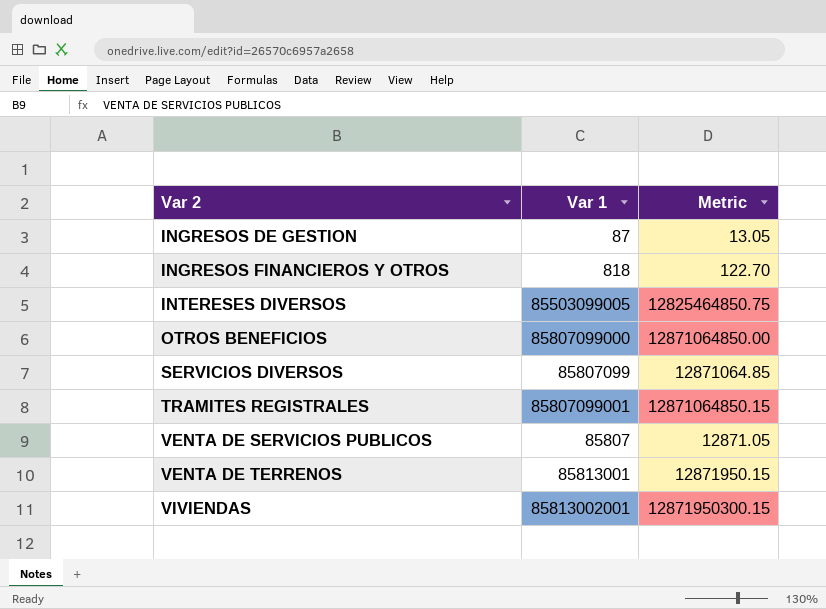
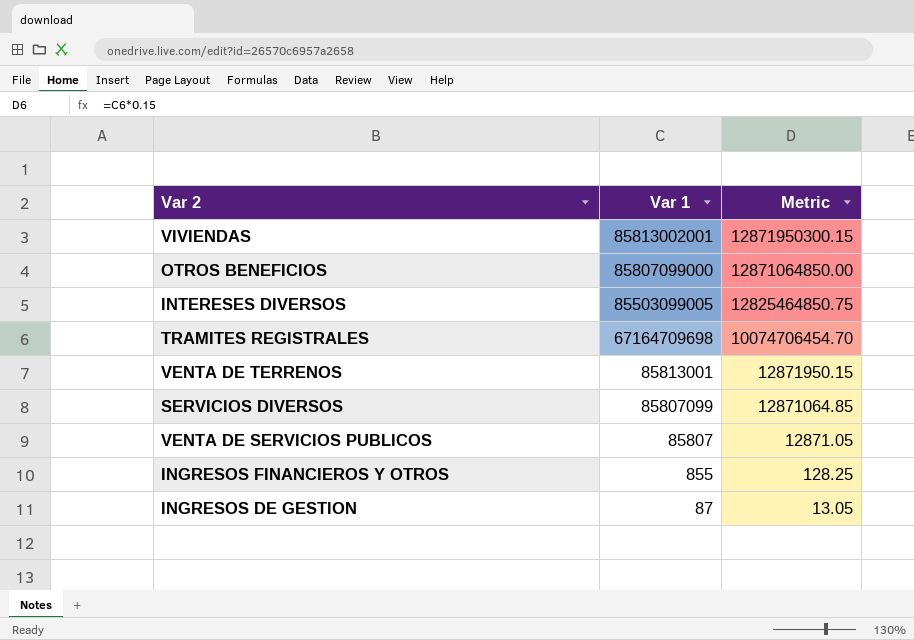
row order: Var 2 ascending -> Var 1 descending
TRAMITES REGISTRALES | Var 1: 85807099001 -> 67164709698
TRAMITES REGISTRALES | Metric: 12871064850.15 -> 10074706454.70
INGRESOS FINANCIEROS Y OTROS | Var 1: 818 -> 855
INGRESOS FINANCIEROS Y OTROS | Metric: 122.70 -> 128.25

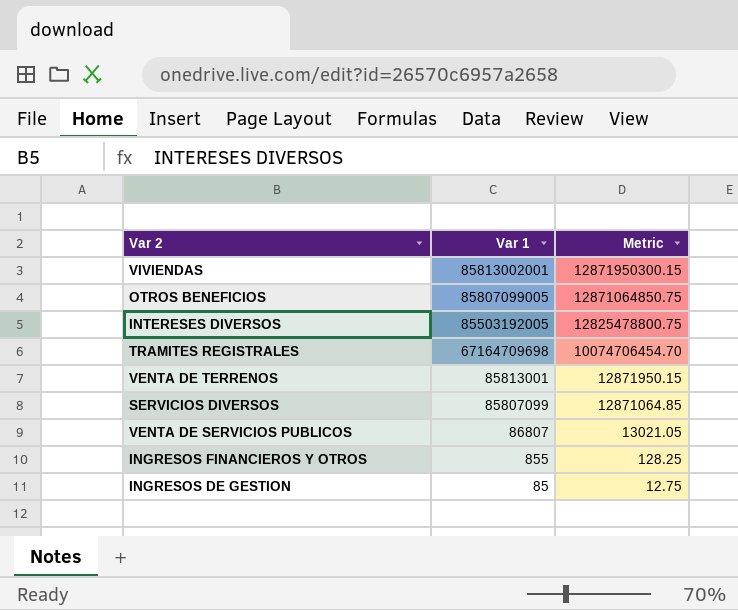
OTROS BENEFICIOS | Var 1: 85807099000 -> 85807099005
OTROS BENEFICIOS | Metric: 12871064850.00 -> 12871064850.75
INTERESES DIVERSOS | Var 1: 85503099005 -> 85503192005
INTERESES DIVERSOS | Metric: 12825464850.75 -> 12825478800.75
VENTA DE SERVICIOS PUBLICOS | Var 1: 85807 -> 86807
VENTA DE SERVICIOS PUBLICOS | Metric: 12871.05 -> 13021.05
INGRESOS DE GESTION | Var 1: 87 -> 85
INGRESOS DE GESTION | Metric: 13.05 -> 12.75

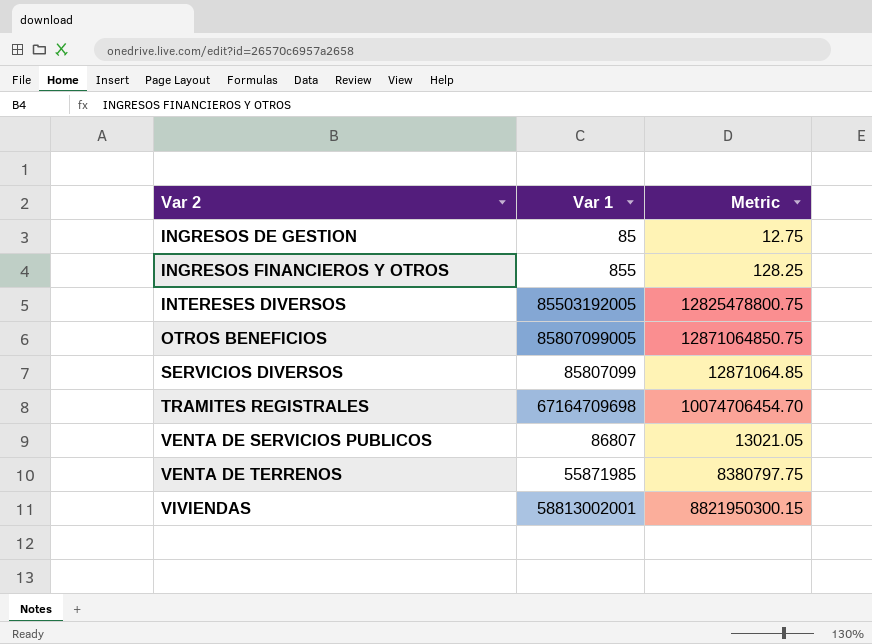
row order: Var 1 descending -> Var 2 ascending
VENTA DE TERRENOS | Var 1: 85813001 -> 55871985
VENTA DE TERRENOS | Metric: 12871950.15 -> 8380797.75
VIVIENDAS | Var 1: 85813002001 -> 58813002001
VIVIENDAS | Metric: 12871950300.15 -> 8821950300.15

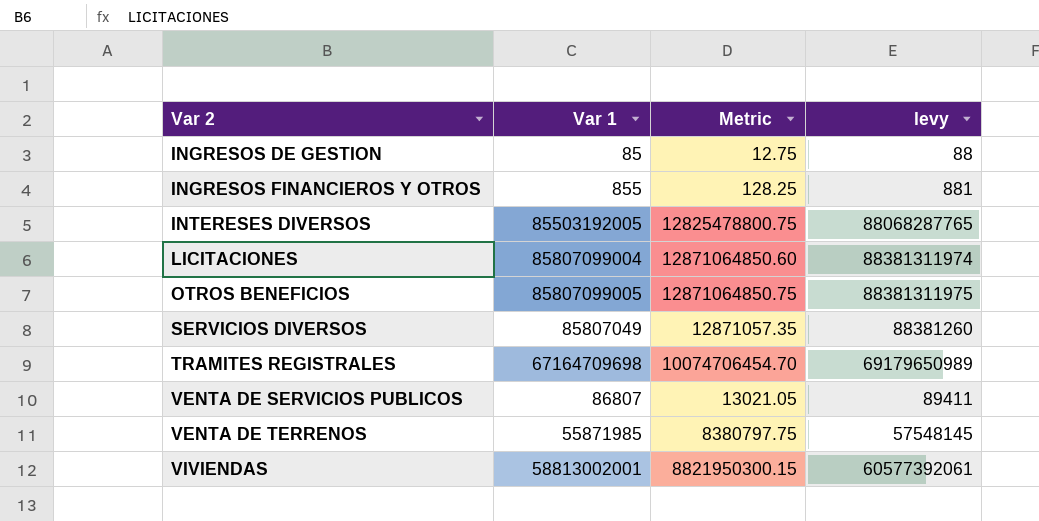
column levy | formula: none -> [Var 1] * 1.03
row LICITACIONES: none -> 85807099004 | 12871064850.60 | 88381311974
SERVICIOS DIVERSOS | Var 1: 85807099 -> 85807049
SERVICIOS DIVERSOS | Metric: 12871064.85 -> 12871057.35

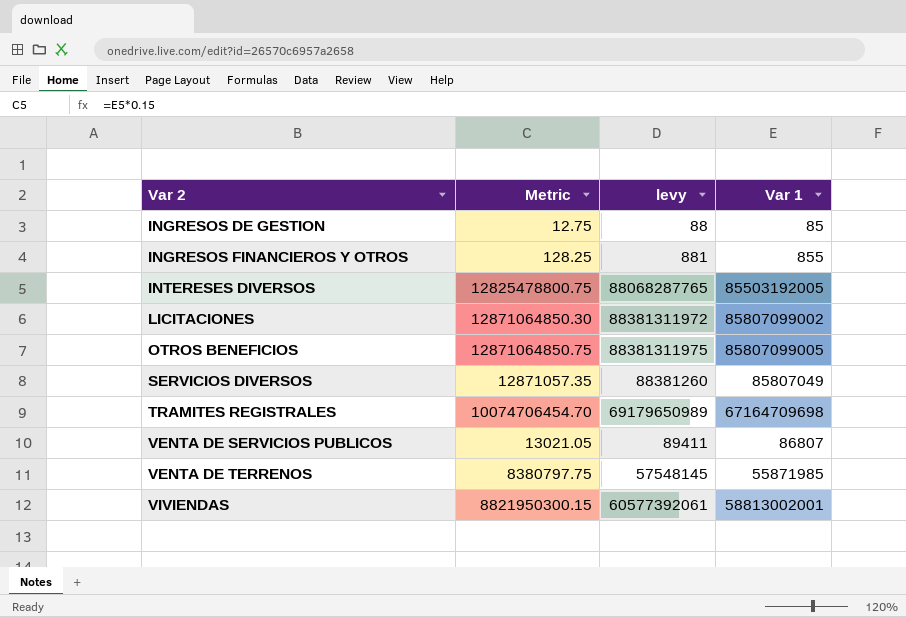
column Var 1 | position: 2 -> 4
LICITACIONES | Metric: 12871064850.60 -> 12871064850.30
LICITACIONES | levy: 88381311974 -> 88381311972
LICITACIONES | Var 1: 85807099004 -> 85807099002

